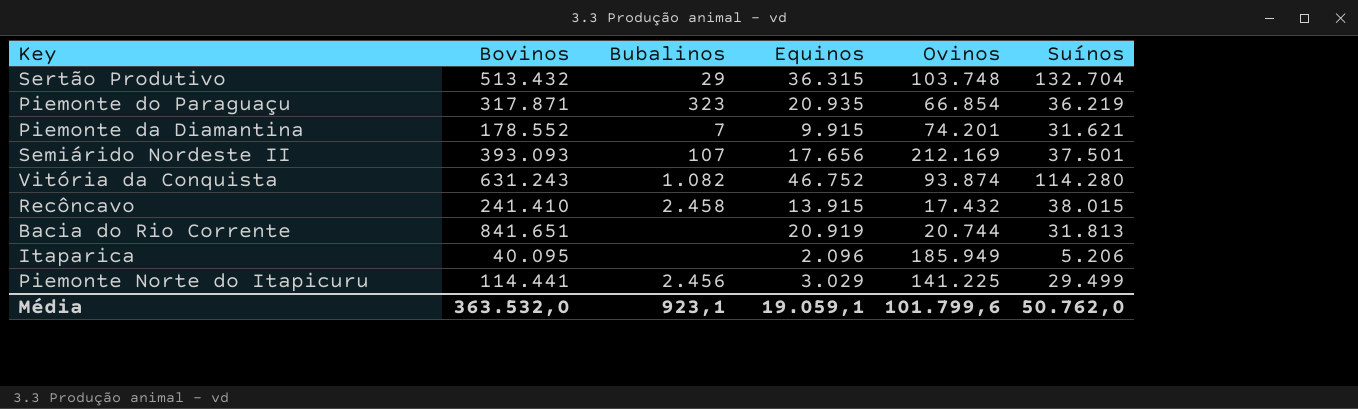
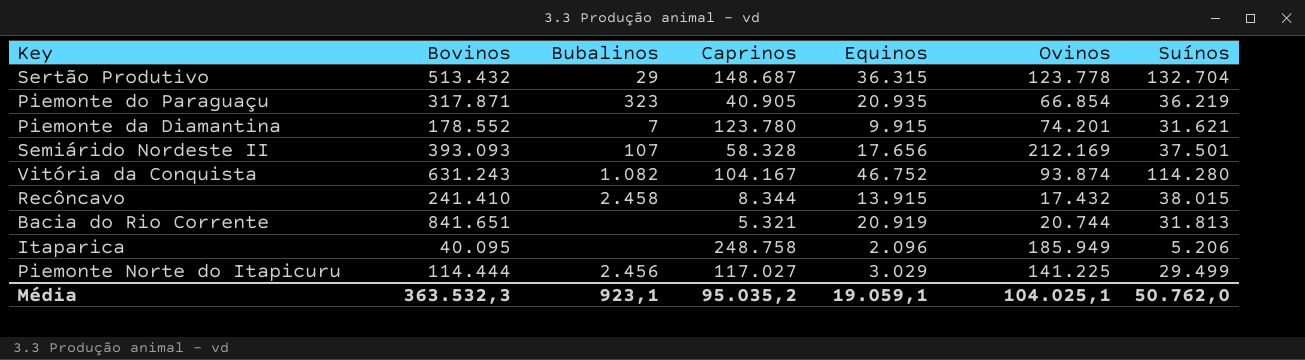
column Caprinos | position: none -> 4
Sertão Produtivo | Ovinos: 103.748 -> 123.778
Piemonte Norte do Itapicuru | Bovinos: 114.441 -> 114.444
Média | Bovinos: 363.532,0 -> 363.532,3
Média | Ovinos: 101.799,6 -> 104.025,1

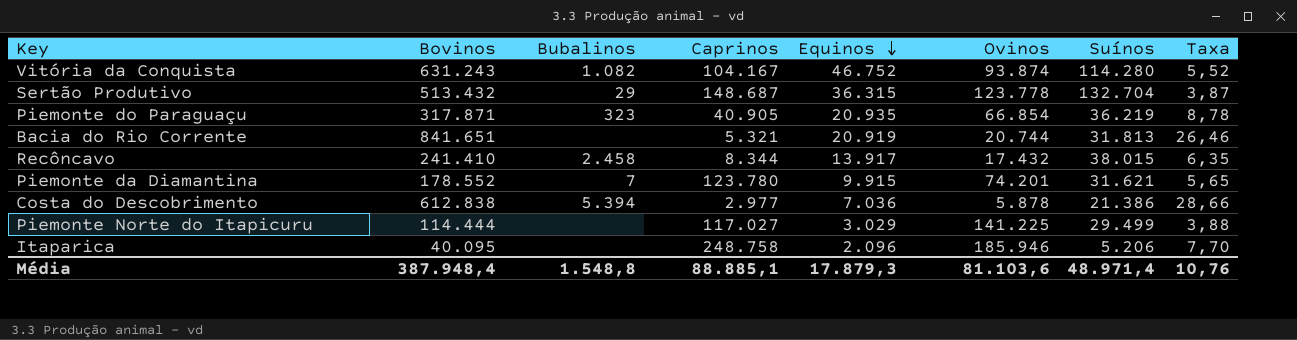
row order: none -> Equinos descending
column Taxa | formula: none -> [Bovinos] / [Suínos]
row Semiárido Nordeste II: 393.093 | 107 | 58.328 | 17.656 | 212.169 | 37.501 -> none
Recôncavo | Equinos: 13.915 -> 13.917
row Costa do Descobrimento: none -> 612.838 | 5.394 | 2.977 | 7.036 | 5.878 | 21.386 | 28,66
Piemonte Norte do Itapicuru | Bubalinos: 2.456 -> none
Itaparica | Ovinos: 185.949 -> 185.946
Média | Bovinos: 363.532,3 -> 387.948,4
Média | Bubalinos: 923,1 -> 1.548,8
Média | Caprinos: 95.035,2 -> 88.885,1
Média | Equinos: 19.059,1 -> 17.879,3
Média | Ovinos: 104.025,1 -> 81.103,6
Média | Suínos: 50.762,0 -> 48.971,4

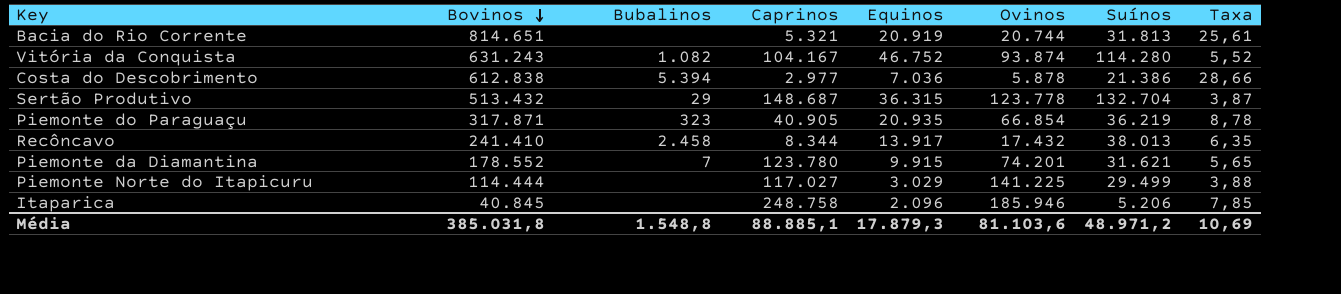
row order: Equinos descending -> Bovinos descending
Bacia do Rio Corrente | Bovinos: 841.651 -> 814.651
Bacia do Rio Corrente | Taxa: 26,46 -> 25,61
Recôncavo | Suínos: 38.015 -> 38.013
Itaparica | Bovinos: 40.095 -> 40.845
Itaparica | Taxa: 7,70 -> 7,85
Média | Bovinos: 387.948,4 -> 385.031,8
Média | Suínos: 48.971,4 -> 48.971,2
Média | Taxa: 10,76 -> 10,69

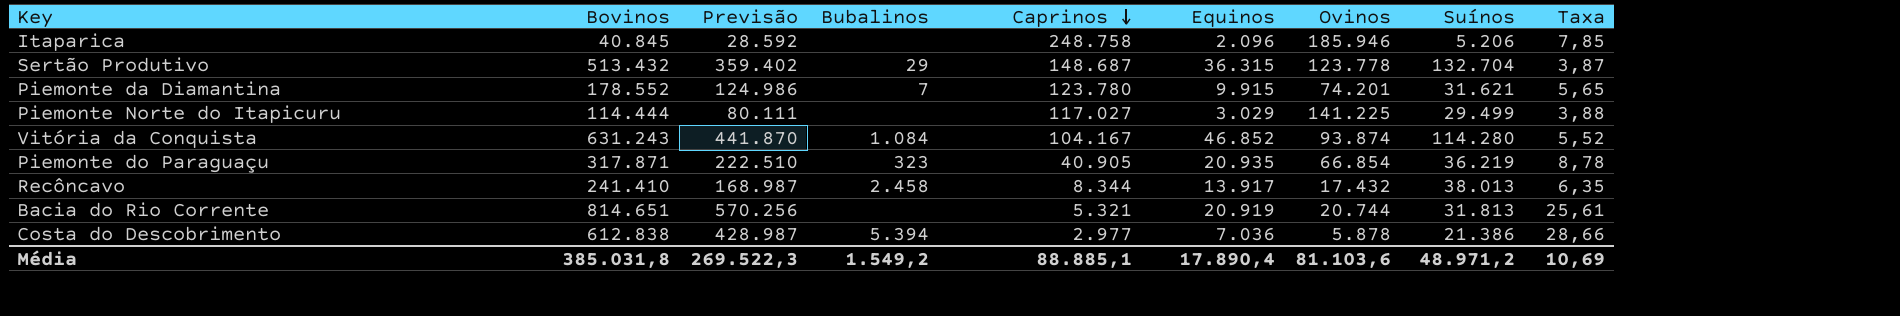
row order: Bovinos descending -> Caprinos descending
column Previsão | formula: none -> [Bovinos] * 0,7
Vitória da Conquista | Bubalinos: 1.082 -> 1.084
Vitória da Conquista | Equinos: 46.752 -> 46.852
Média | Bubalinos: 1.548,8 -> 1.549,2
Média | Equinos: 17.879,3 -> 17.890,4

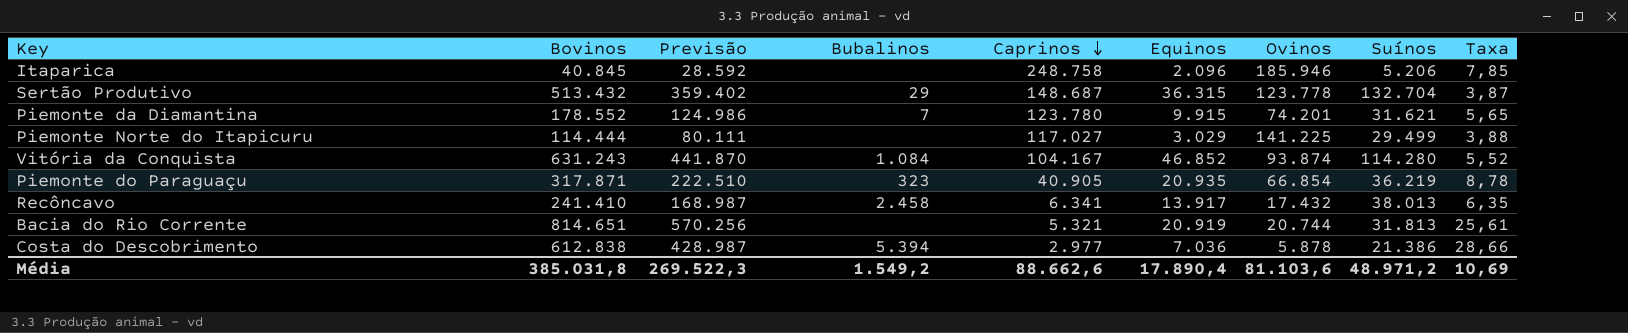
Recôncavo | Caprinos: 8.344 -> 6.341
Média | Caprinos: 88.885,1 -> 88.662,6

